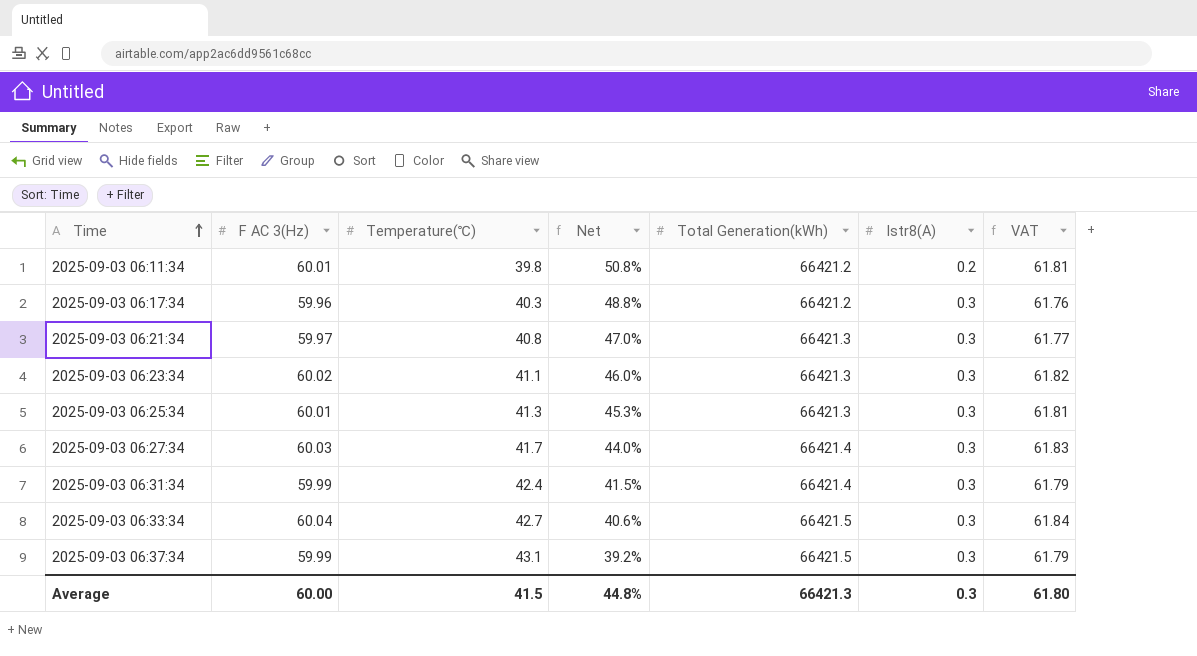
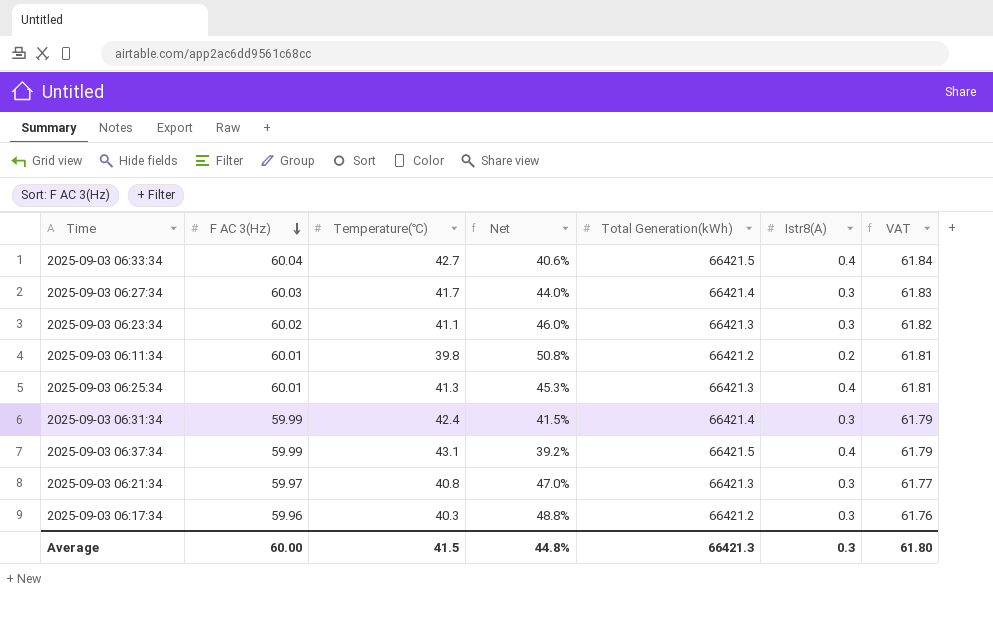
row order: Time ascending -> F AC 3(Hz) descending
2025-09-03 06:33:34 | Istr8(A): 0.3 -> 0.4
2025-09-03 06:25:34 | Istr8(A): 0.3 -> 0.4
2025-09-03 06:37:34 | Istr8(A): 0.3 -> 0.4

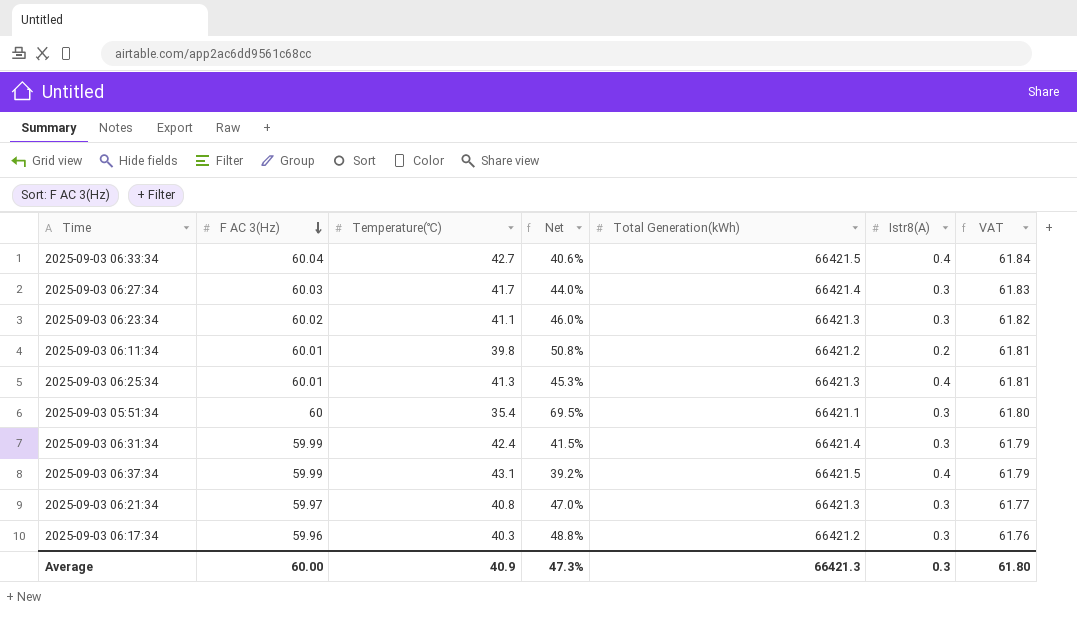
row 2025-09-03 05:51:34: none -> 60 | 35.4 | 69.5% | 66421.1 | 0.3 | 61.80
Average | Temperature(℃): 41.5 -> 40.9
Average | Net: 44.8% -> 47.3%

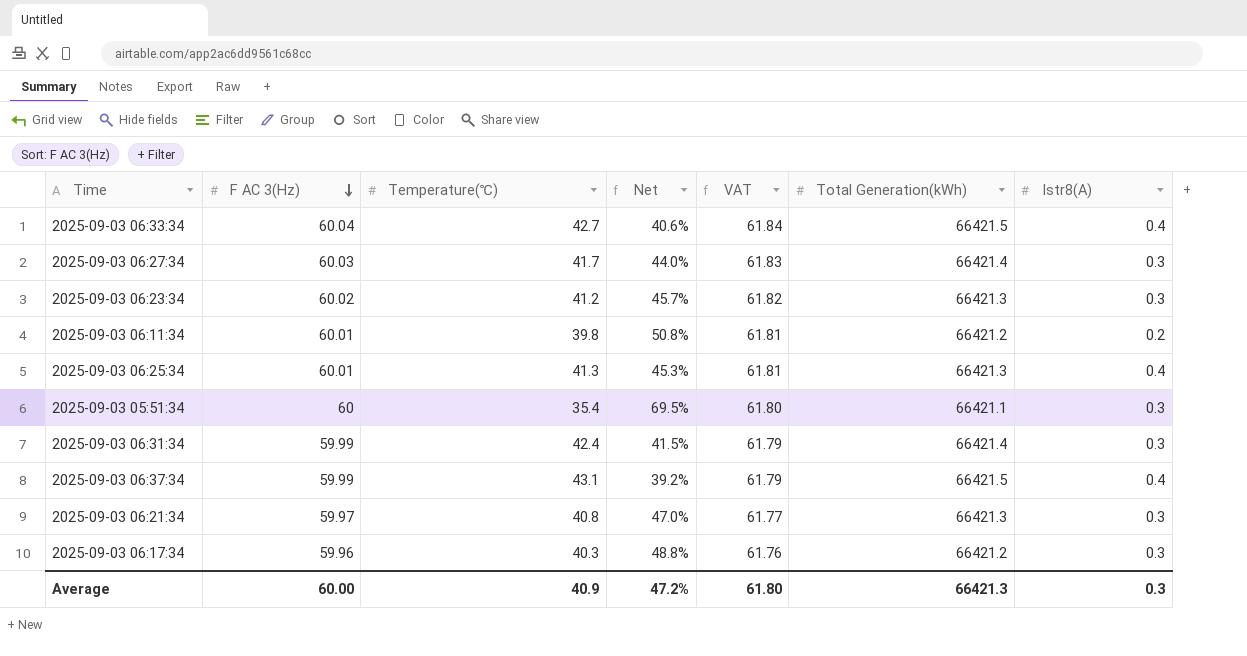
column VAT | position: 7 -> 5
2025-09-03 06:23:34 | Temperature(℃): 41.1 -> 41.2
2025-09-03 06:23:34 | Net: 46.0% -> 45.7%
Average | Net: 47.3% -> 47.2%

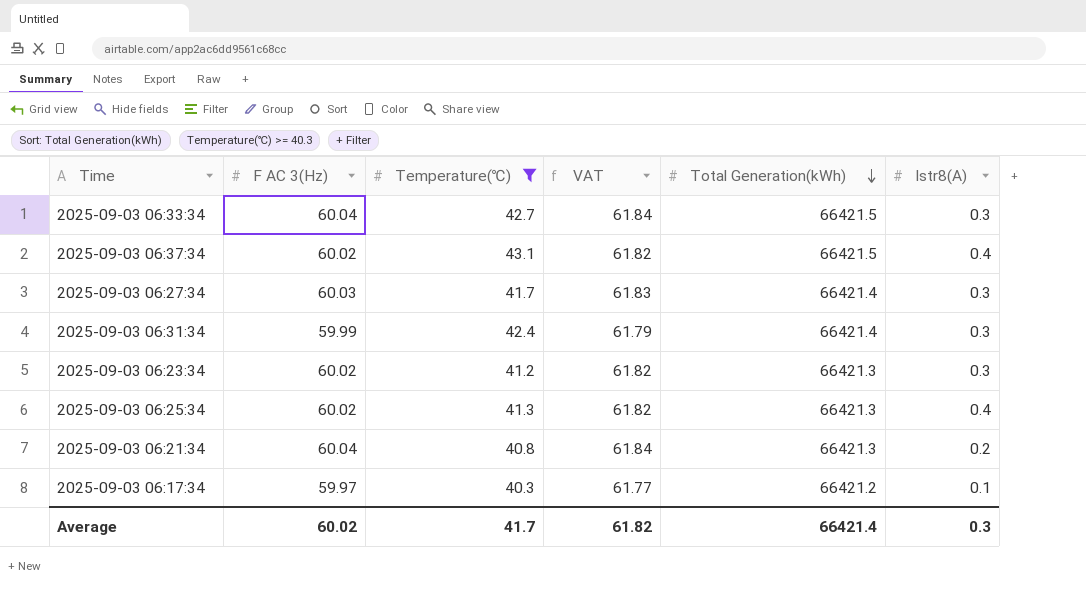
filter: none -> Temperature(℃) >= 40.3
row order: F AC 3(Hz) descending -> Total Generation(kWh) descending
column Net | formula: ([F AC 3(Hz)] - [Temperature(℃)]) / [Temperature(℃)] -> none
2025-09-03 06:33:34 | Istr8(A): 0.4 -> 0.3
2025-09-03 06:37:34 | F AC 3(Hz): 59.99 -> 60.02
2025-09-03 06:37:34 | VAT: 61.79 -> 61.82
2025-09-03 06:25:34 | F AC 3(Hz): 60.01 -> 60.02
2025-09-03 06:25:34 | VAT: 61.81 -> 61.82
2025-09-03 06:21:34 | F AC 3(Hz): 59.97 -> 60.04
2025-09-03 06:21:34 | VAT: 61.77 -> 61.84
2025-09-03 06:21:34 | Istr8(A): 0.3 -> 0.2
2025-09-03 06:17:34 | F AC 3(Hz): 59.96 -> 59.97
2025-09-03 06:17:34 | VAT: 61.76 -> 61.77
2025-09-03 06:17:34 | Istr8(A): 0.3 -> 0.1
Average | F AC 3(Hz): 60.00 -> 60.02
Average | Temperature(℃): 40.9 -> 41.7
Average | VAT: 61.80 -> 61.82
Average | Total Generation(kWh): 66421.3 -> 66421.4

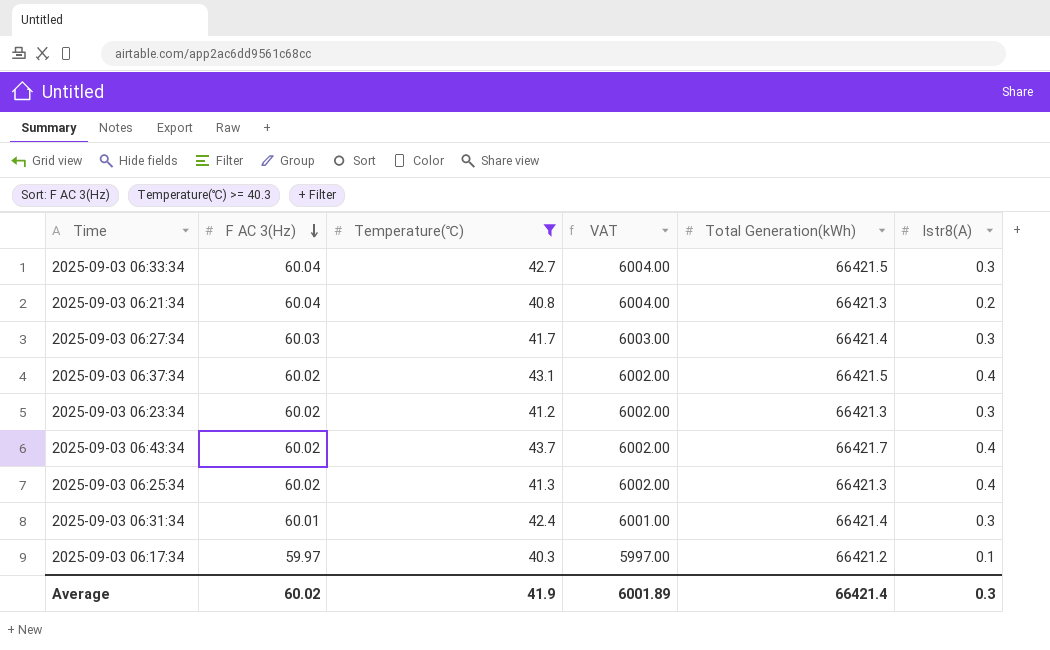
row order: Total Generation(kWh) descending -> F AC 3(Hz) descending
column VAT | formula: [F AC 3(Hz)] * 1.03 -> [F AC 3(Hz)] * 100
row 2025-09-03 06:43:34: none -> 60.02 | 43.7 | 6002.00 | 66421.7 | 0.4
2025-09-03 06:31:34 | F AC 3(Hz): 59.99 -> 60.01
Average | Temperature(℃): 41.7 -> 41.9
Average | VAT: 61.82 -> 6001.89

